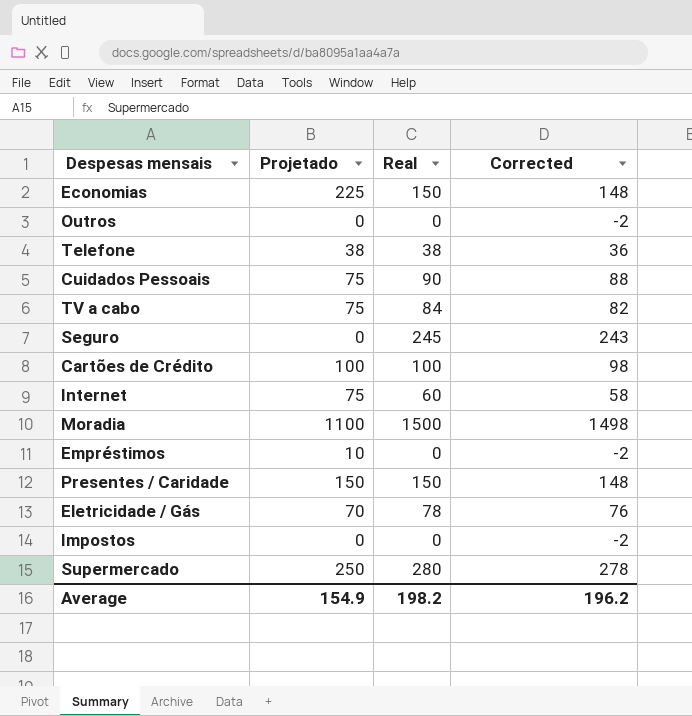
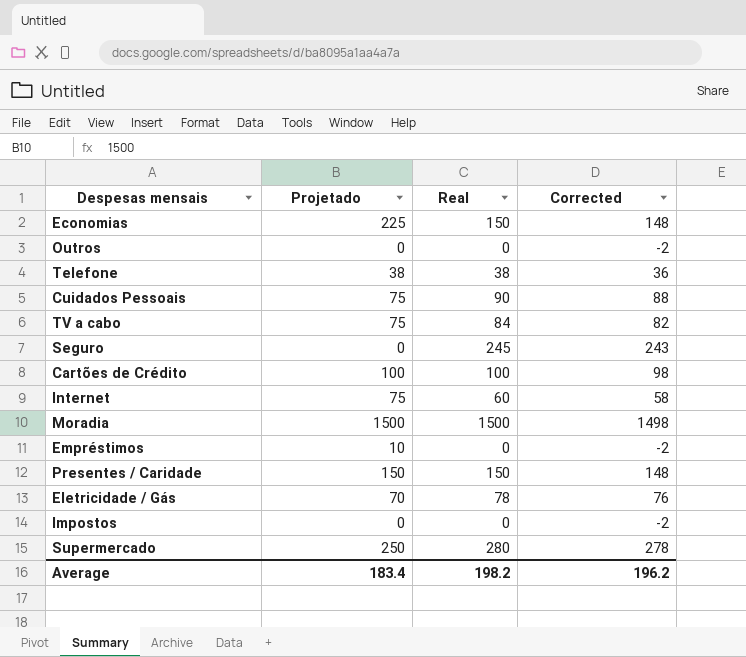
Moradia | Projetado: 1100 -> 1500
Average | Projetado: 154.9 -> 183.4

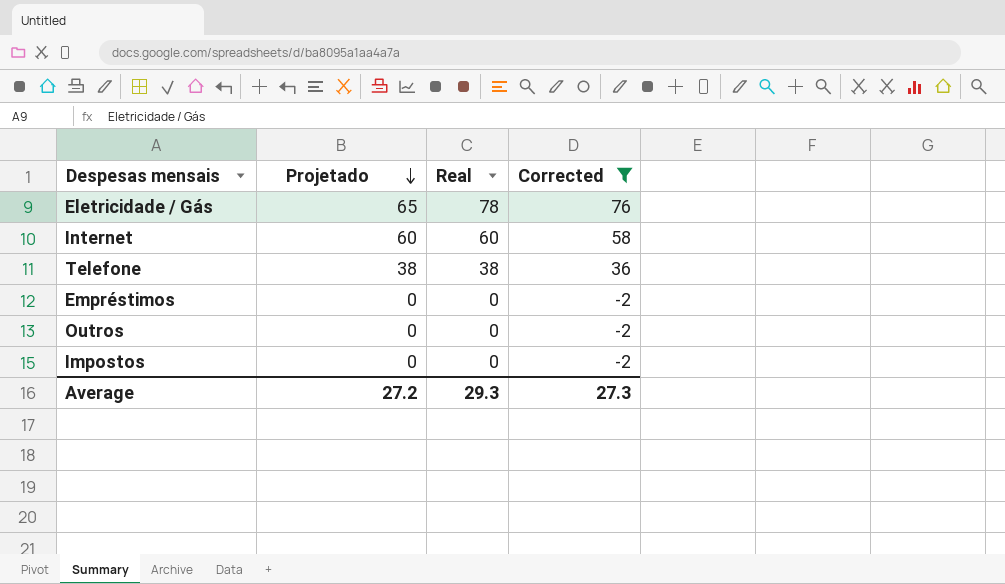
filter: none -> Corrected <= 76
row order: none -> Projetado descending
Eletricidade / Gás | Projetado: 70 -> 65
Internet | Projetado: 75 -> 60
Empréstimos | Projetado: 10 -> 0
Average | Projetado: 183.4 -> 27.2
Average | Real: 198.2 -> 29.3
Average | Corrected: 196.2 -> 27.3

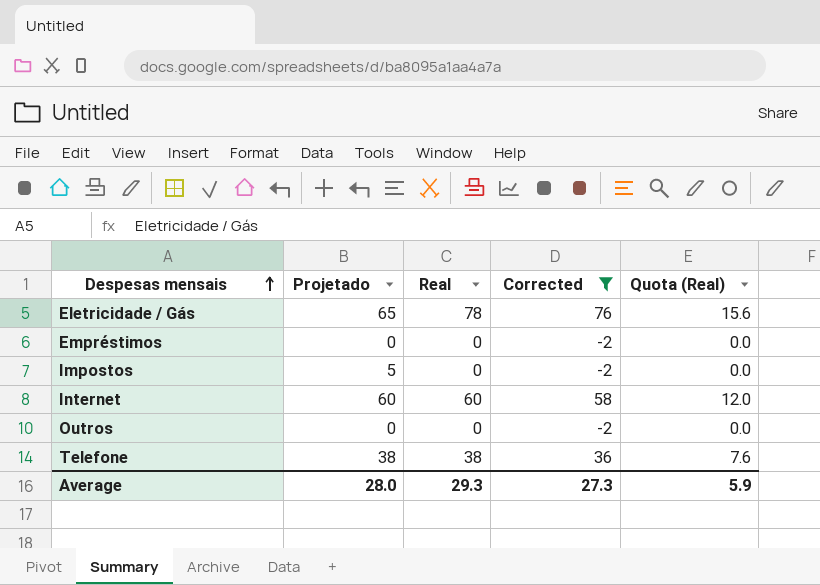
row order: Projetado descending -> Despesas mensais ascending
column Quota (Real) | formula: none -> [Real] * 0.2
Impostos | Projetado: 0 -> 5
Average | Projetado: 27.2 -> 28.0

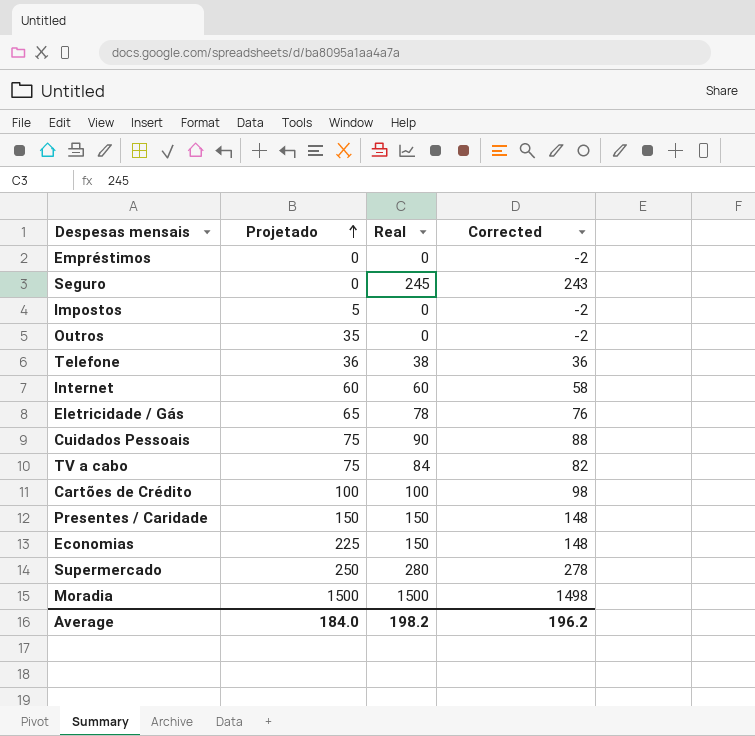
filter: Corrected <= 76 -> none
row order: Despesas mensais ascending -> Projetado ascending
column Quota (Real) | formula: [Real] * 0.2 -> none
Outros | Projetado: 0 -> 35
Telefone | Projetado: 38 -> 36
Average | Projetado: 28.0 -> 184.0
Average | Real: 29.3 -> 198.2
Average | Corrected: 27.3 -> 196.2

